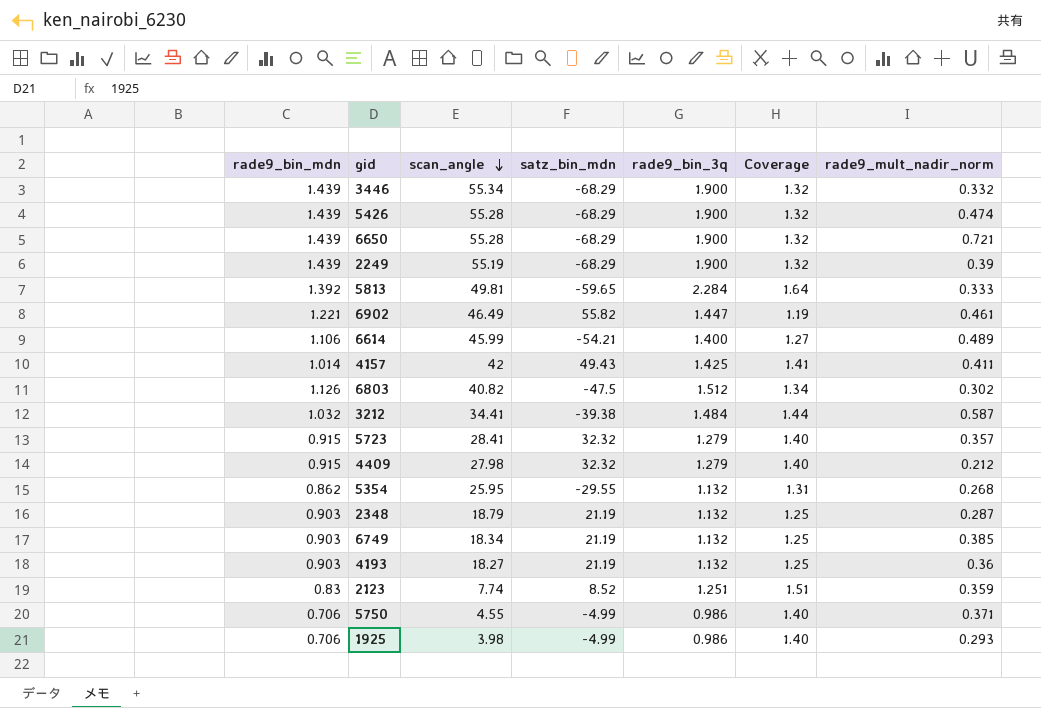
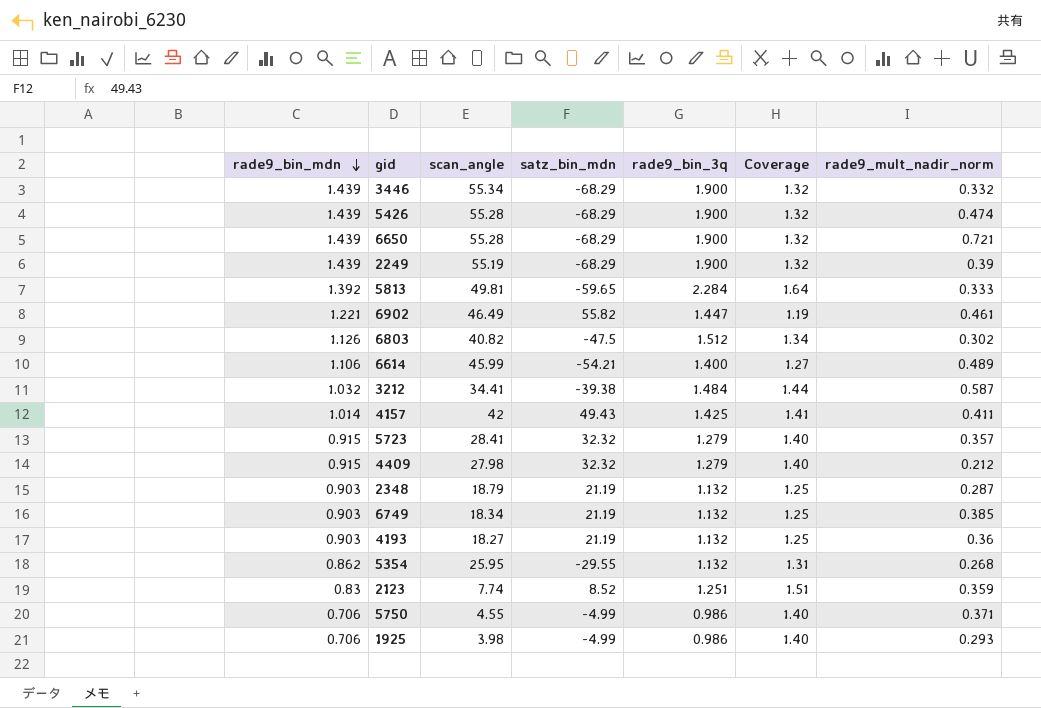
row order: scan_angle descending -> rade9_bin_mdn descending

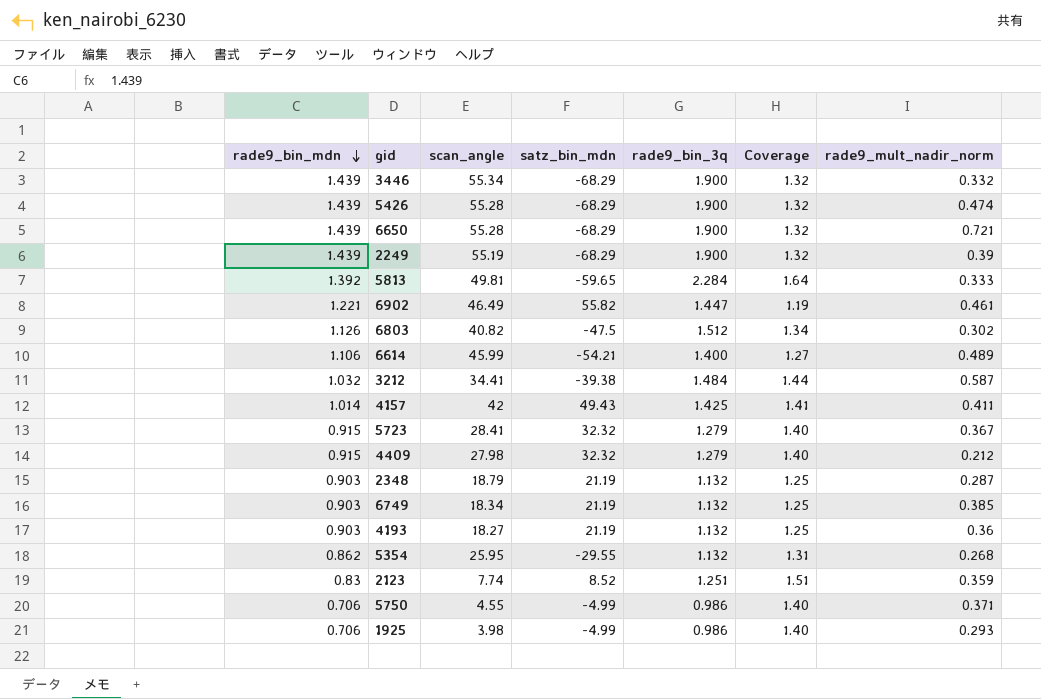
5723 | rade9_mult_nadir_norm: 0.357 -> 0.367

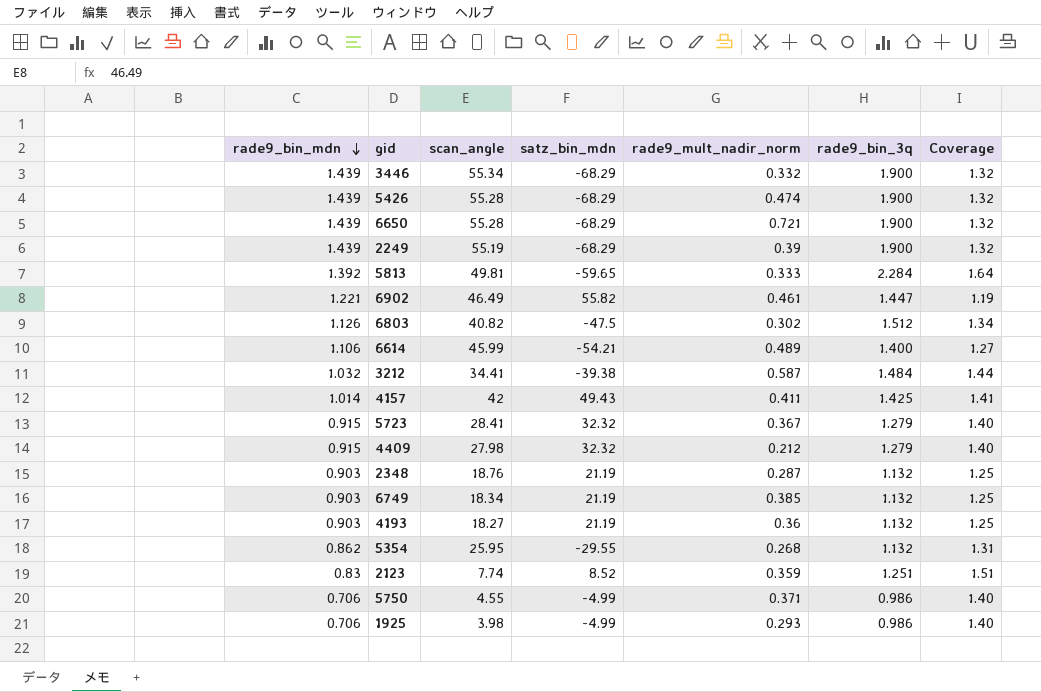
column rade9_mult_nadir_norm | position: 7 -> 5
2348 | scan_angle: 18.79 -> 18.76

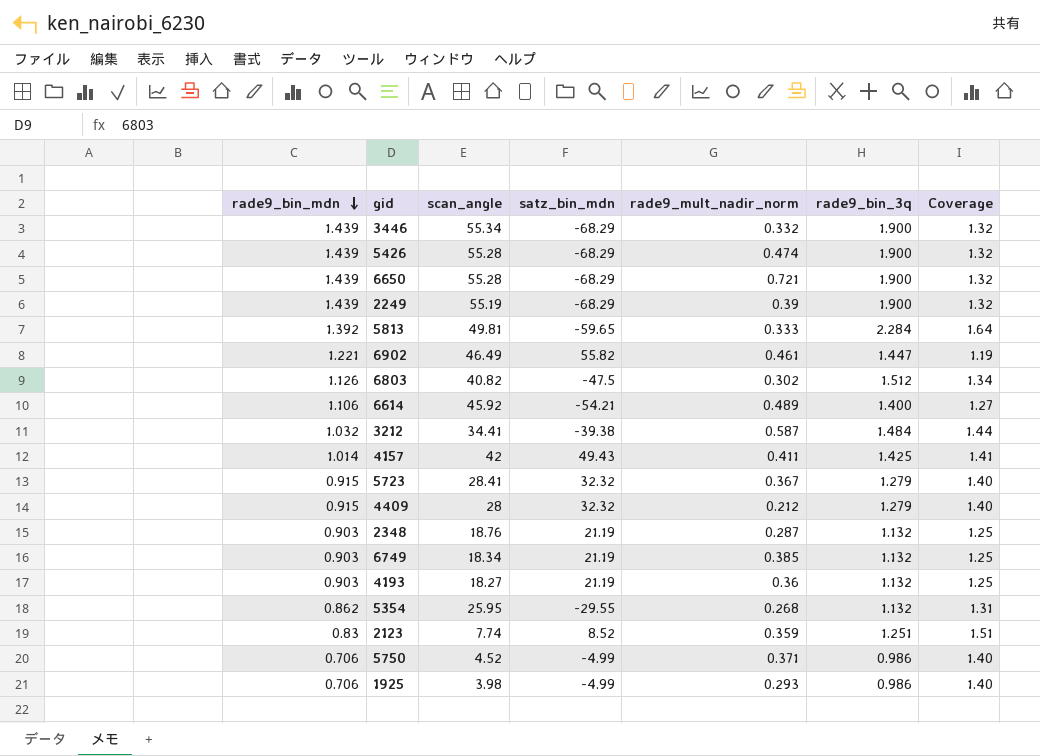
6614 | scan_angle: 45.99 -> 45.92
4409 | scan_angle: 27.98 -> 28
5750 | scan_angle: 4.55 -> 4.52

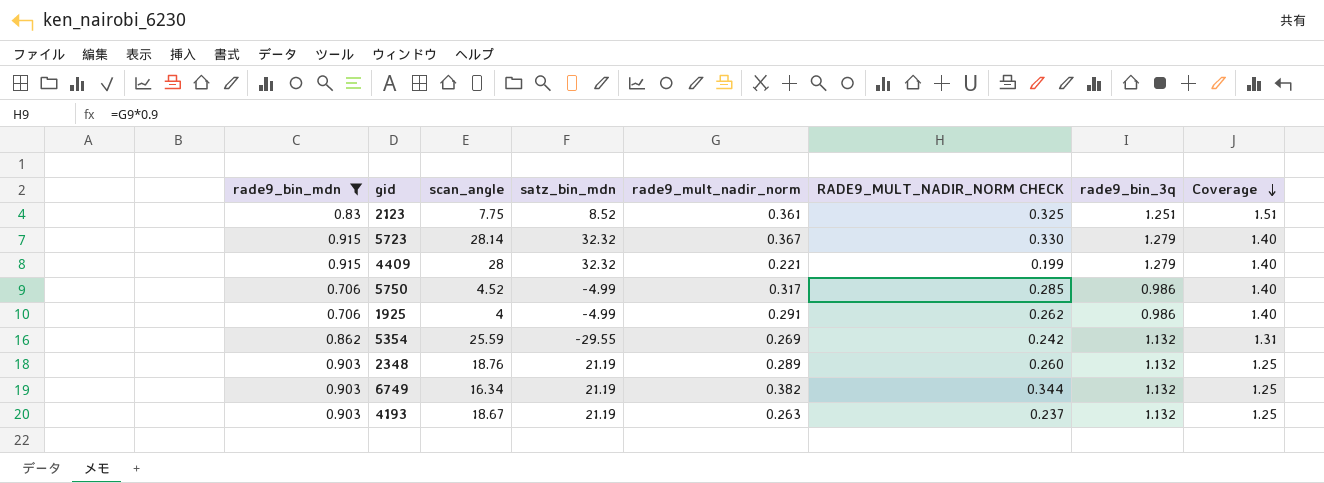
filter: none -> rade9_bin_mdn <= 0.915
row order: rade9_bin_mdn descending -> Coverage descending
column RADE9_MULT_NADIR_NORM CHECK | formula: none -> [rade9_mult_nadir_norm] * 0.9
2123 | scan_angle: 7.74 -> 7.75
2123 | rade9_mult_nadir_norm: 0.359 -> 0.361
5723 | scan_angle: 28.41 -> 28.14
4409 | rade9_mult_nadir_norm: 0.212 -> 0.221
5750 | rade9_mult_nadir_norm: 0.371 -> 0.317
1925 | scan_angle: 3.98 -> 4
1925 | rade9_mult_nadir_norm: 0.293 -> 0.291
5354 | scan_angle: 25.95 -> 25.59
5354 | rade9_mult_nadir_norm: 0.268 -> 0.269
2348 | rade9_mult_nadir_norm: 0.287 -> 0.289
6749 | scan_angle: 18.34 -> 16.34
6749 | rade9_mult_nadir_norm: 0.385 -> 0.382
4193 | scan_angle: 18.27 -> 18.67
4193 | rade9_mult_nadir_norm: 0.36 -> 0.263

